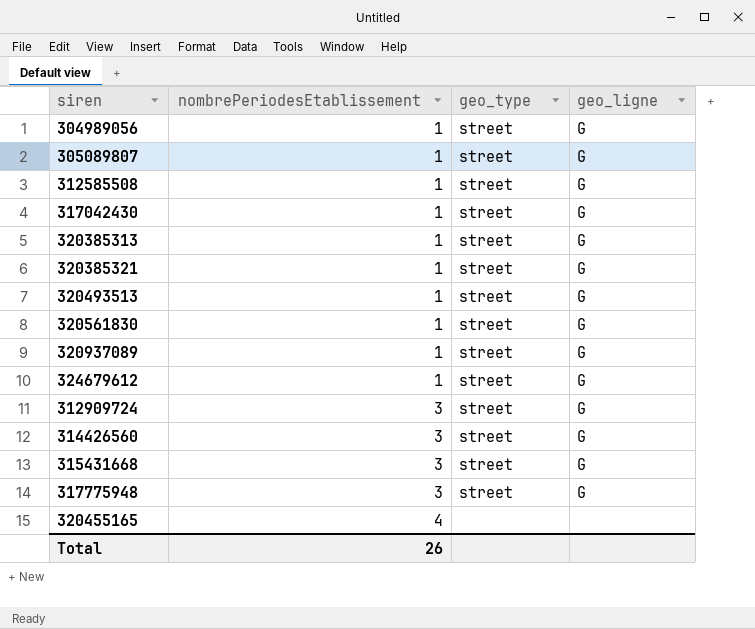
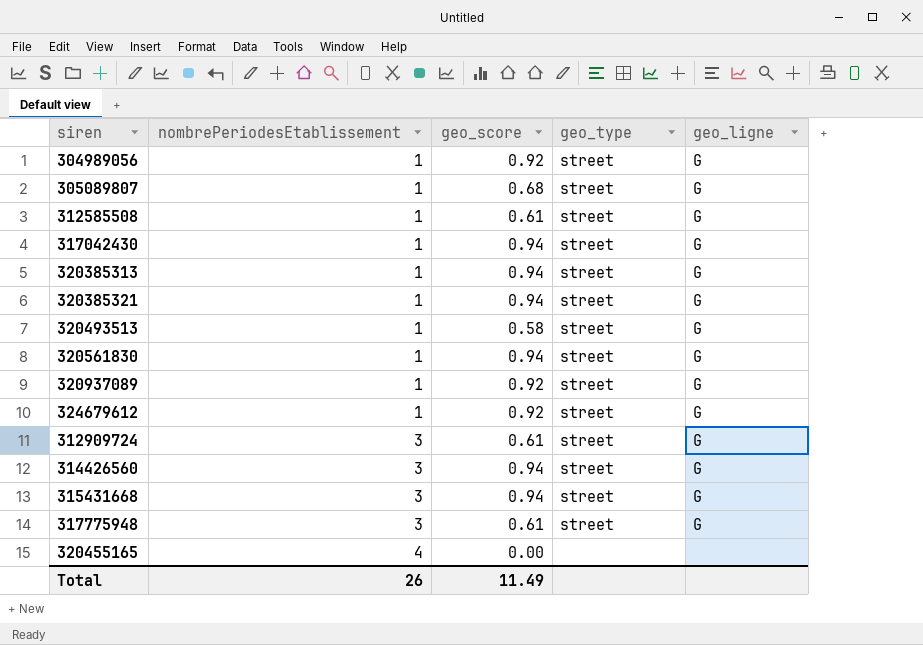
column geo_score | position: none -> 3

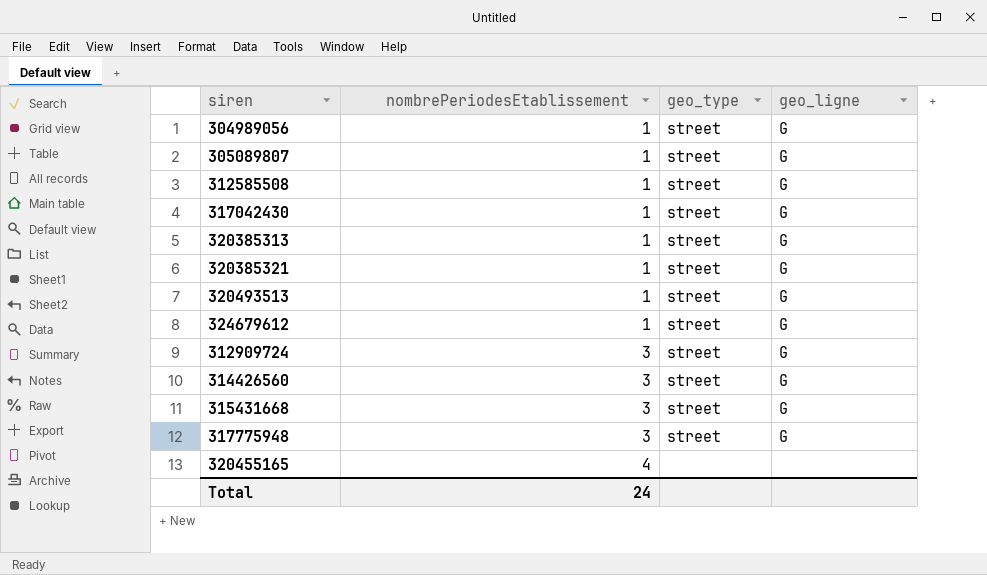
column geo_score | position: 3 -> none
row 320561830: 1 | 0.94 | street | G -> none
row 320937089: 1 | 0.92 | street | G -> none
Total | nombrePeriodesEtablissement: 26 -> 24

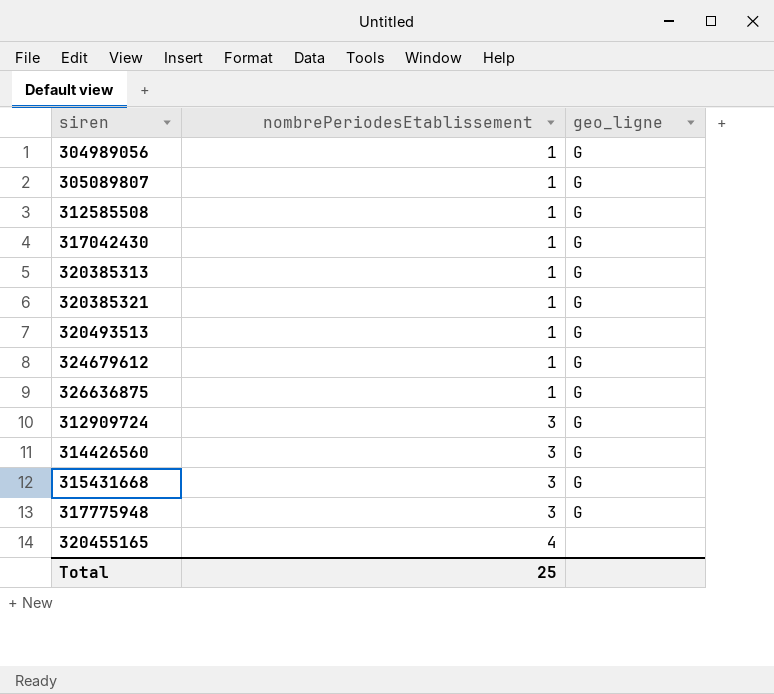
column geo_type | position: 3 -> none
row 326636875: none -> 1 | G
Total | nombrePeriodesEtablissement: 24 -> 25

